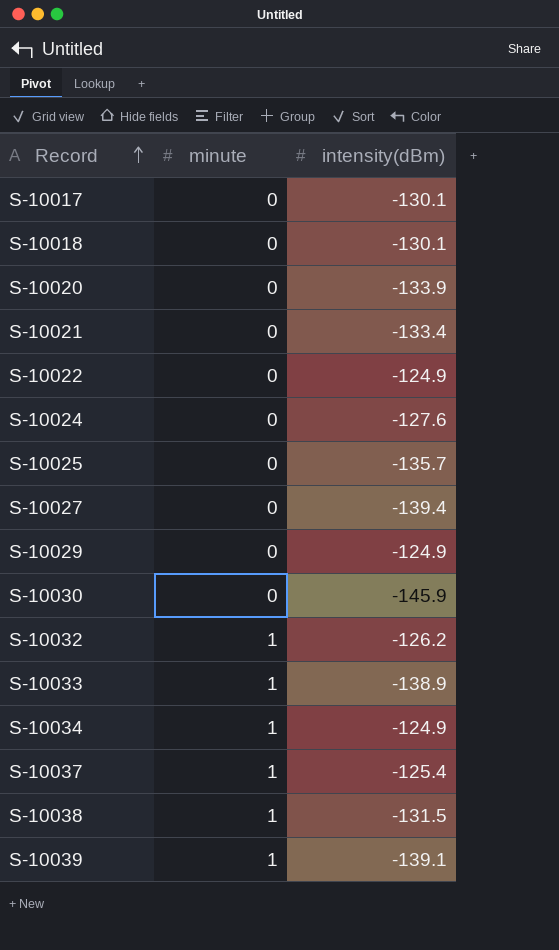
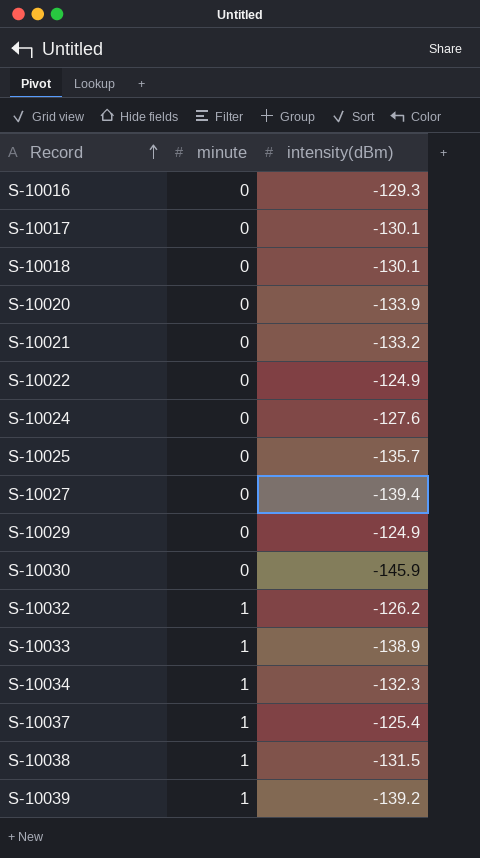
row S-10016: none -> 0 | -129.3
S-10021 | intensity(dBm): -133.4 -> -133.2
S-10034 | intensity(dBm): -124.9 -> -132.3
S-10039 | intensity(dBm): -139.1 -> -139.2

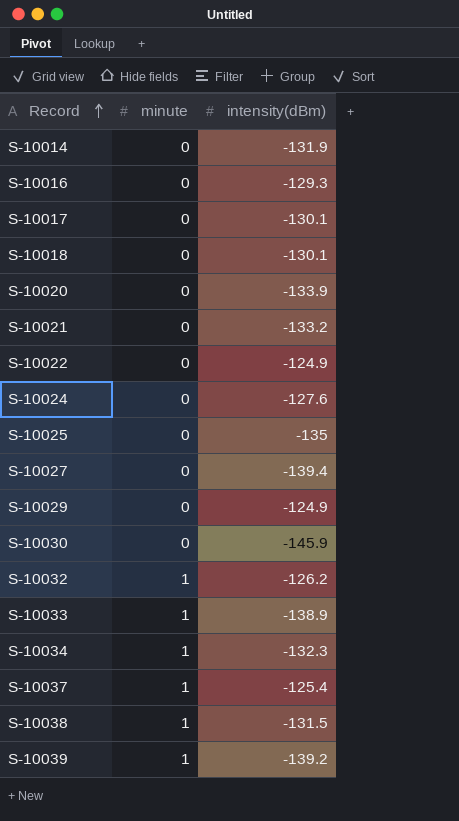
row S-10014: none -> 0 | -131.9
S-10025 | intensity(dBm): -135.7 -> -135

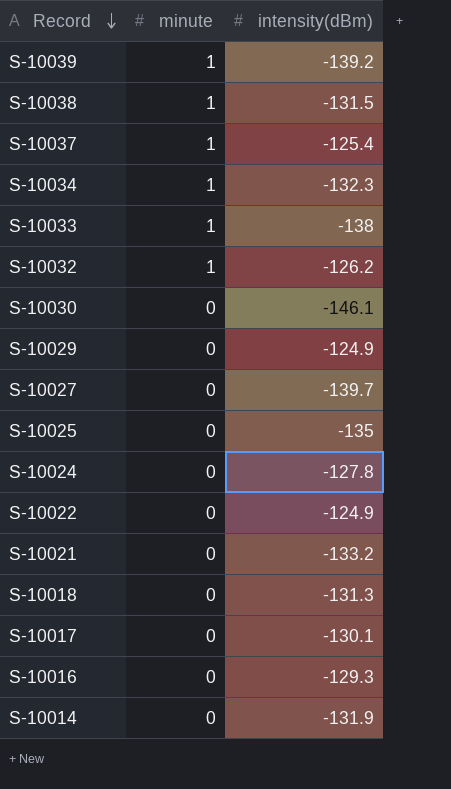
row order: Record ascending -> Record descending
row S-10020: 0 | -133.9 -> none
S-10033 | intensity(dBm): -138.9 -> -138
S-10030 | intensity(dBm): -145.9 -> -146.1
S-10027 | intensity(dBm): -139.4 -> -139.7
S-10024 | intensity(dBm): -127.6 -> -127.8
S-10018 | intensity(dBm): -130.1 -> -131.3

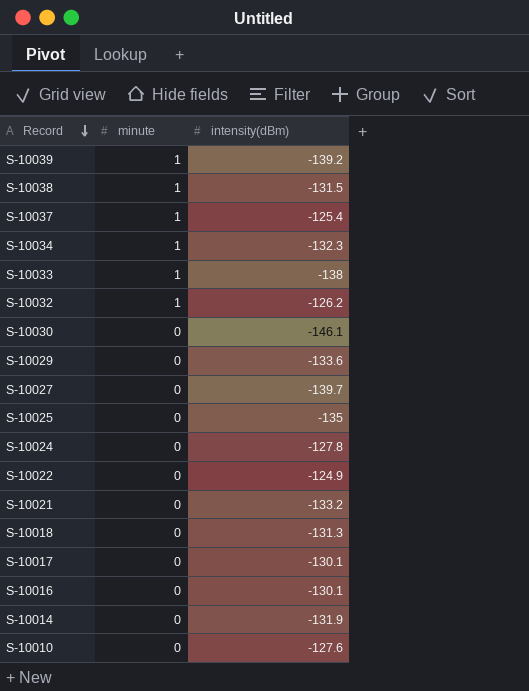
S-10029 | intensity(dBm): -124.9 -> -133.6
S-10016 | intensity(dBm): -129.3 -> -130.1
row S-10010: none -> 0 | -127.6

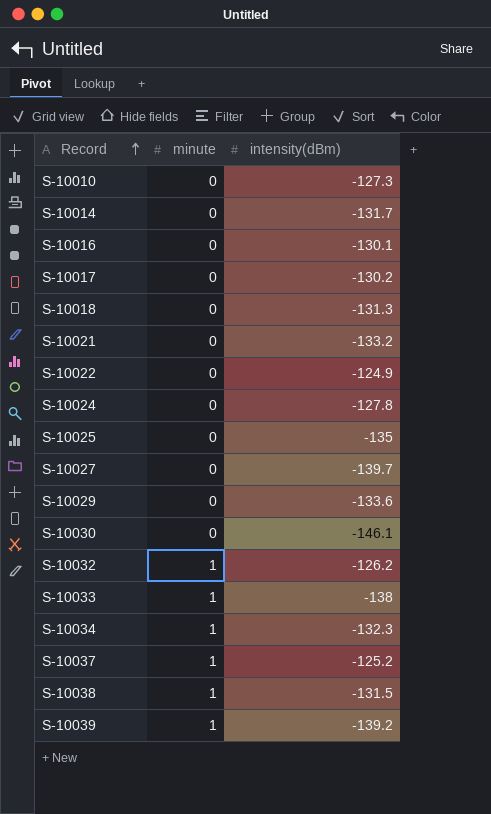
row order: Record descending -> Record ascending
S-10010 | intensity(dBm): -127.6 -> -127.3
S-10014 | intensity(dBm): -131.9 -> -131.7
S-10017 | intensity(dBm): -130.1 -> -130.2
S-10037 | intensity(dBm): -125.4 -> -125.2

